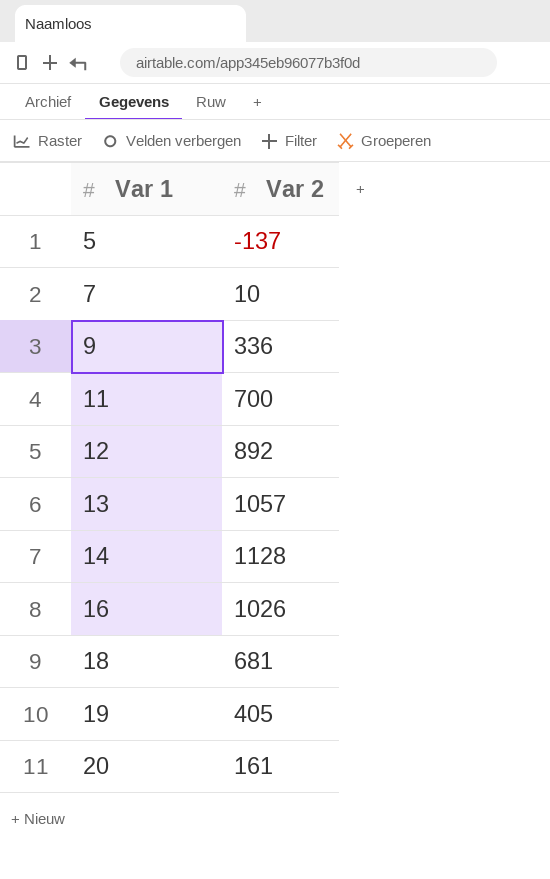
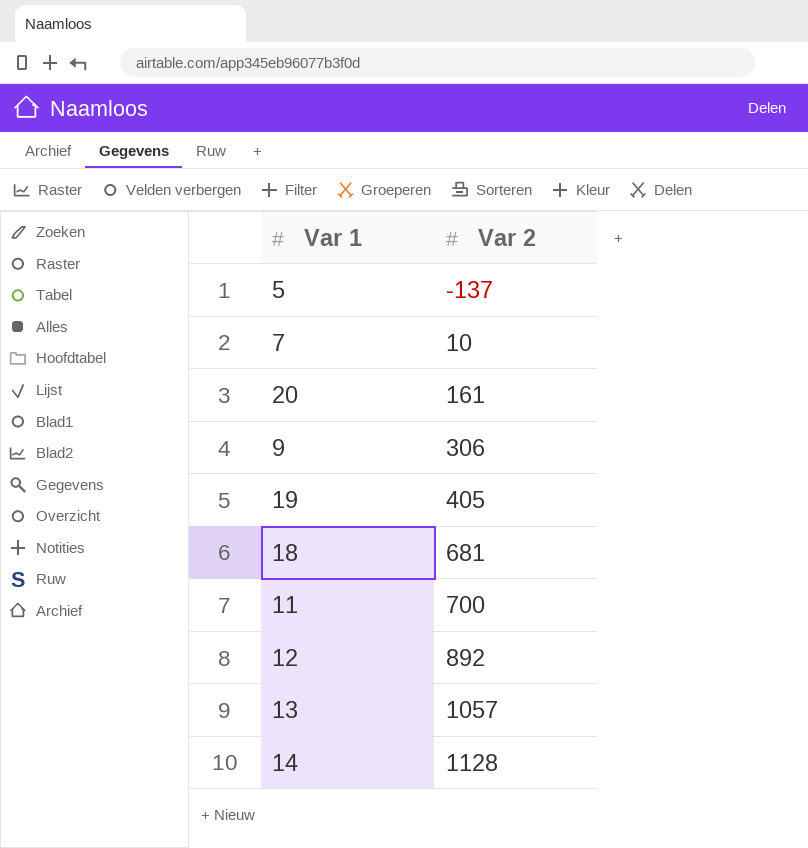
row order: Var 1 ascending -> Var 2 ascending
row 16: 1026 -> none
9 | Var 2: 336 -> 306

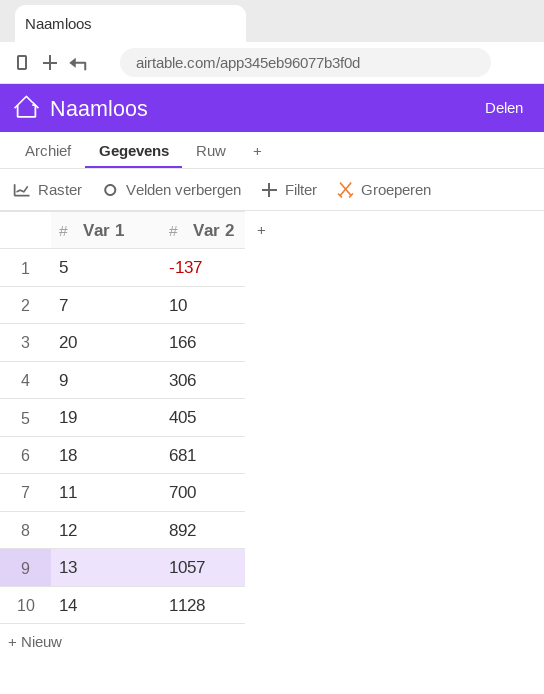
20 | Var 2: 161 -> 166

